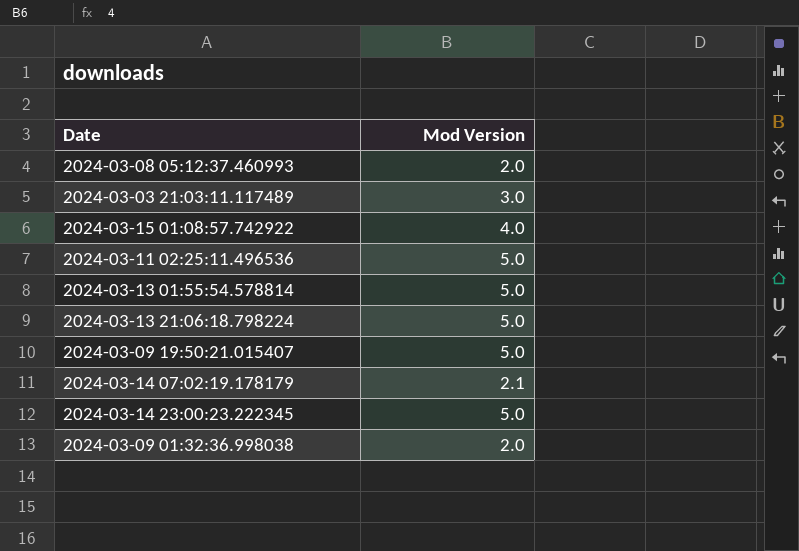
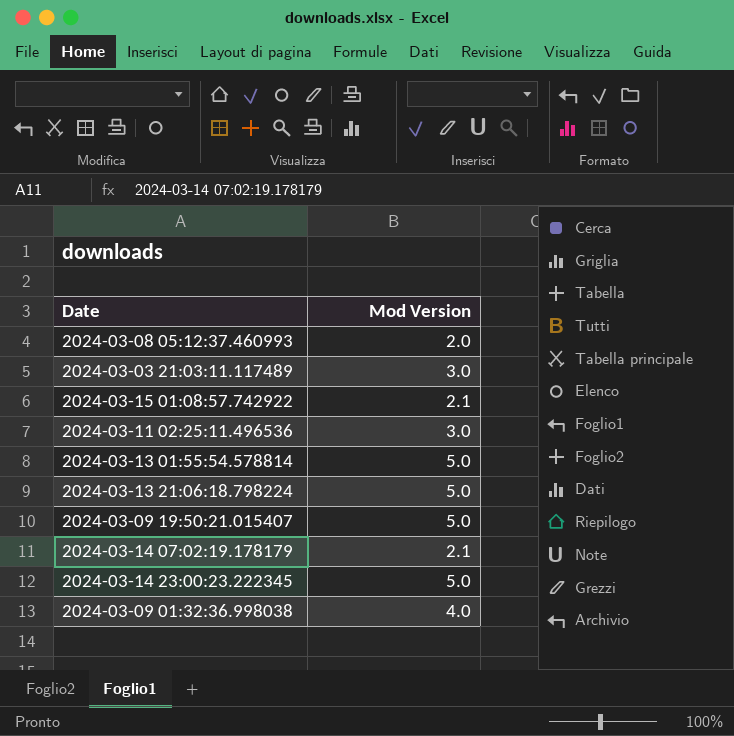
2024-03-15 01:08:57.742922 | Mod Version: 4.0 -> 2.1
2024-03-11 02:25:11.496536 | Mod Version: 5.0 -> 3.0
2024-03-09 01:32:36.998038 | Mod Version: 2.0 -> 4.0

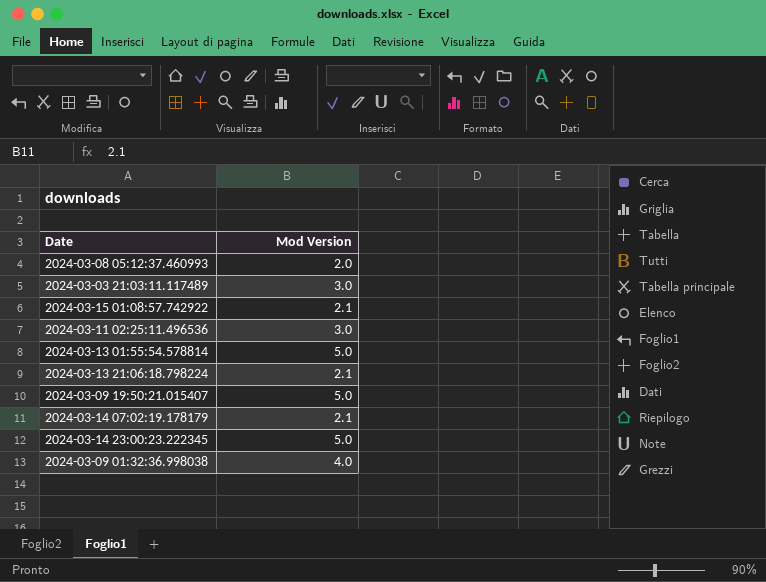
2024-03-13 21:06:18.798224 | Mod Version: 5.0 -> 2.1

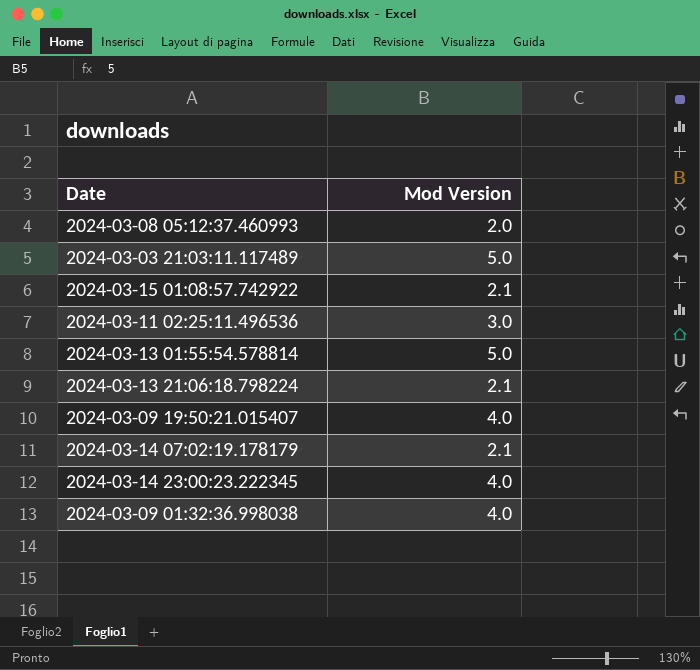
2024-03-03 21:03:11.117489 | Mod Version: 3.0 -> 5.0
2024-03-09 19:50:21.015407 | Mod Version: 5.0 -> 4.0
2024-03-14 23:00:23.222345 | Mod Version: 5.0 -> 4.0

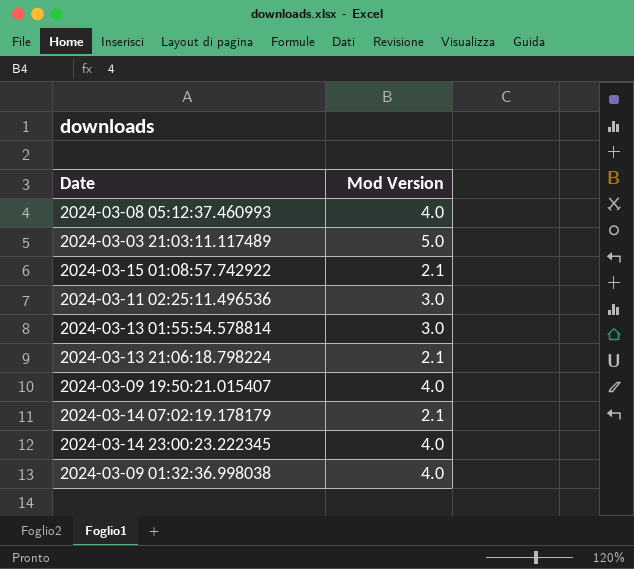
2024-03-08 05:12:37.460993 | Mod Version: 2.0 -> 4.0
2024-03-13 01:55:54.578814 | Mod Version: 5.0 -> 3.0

